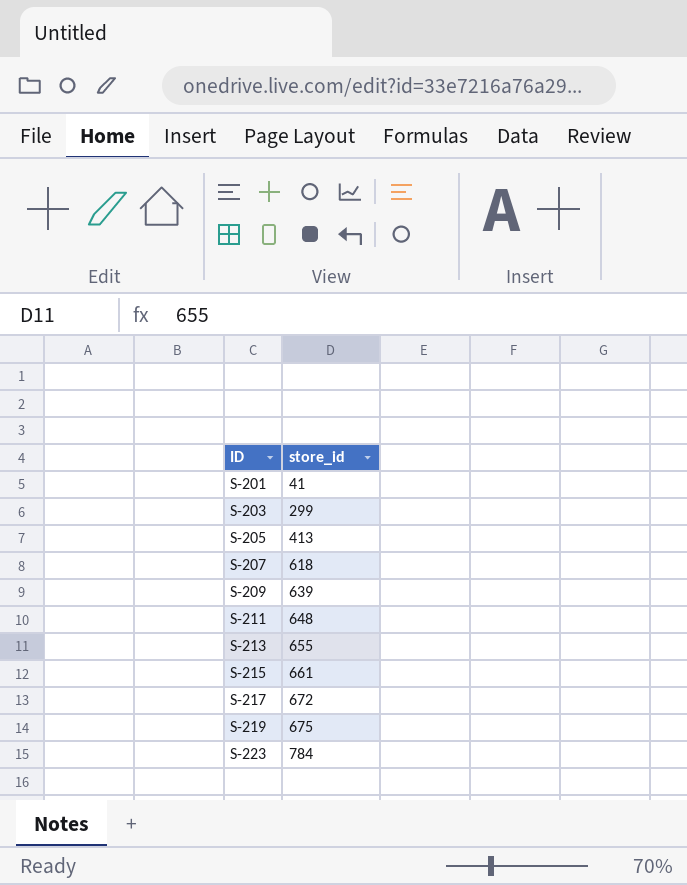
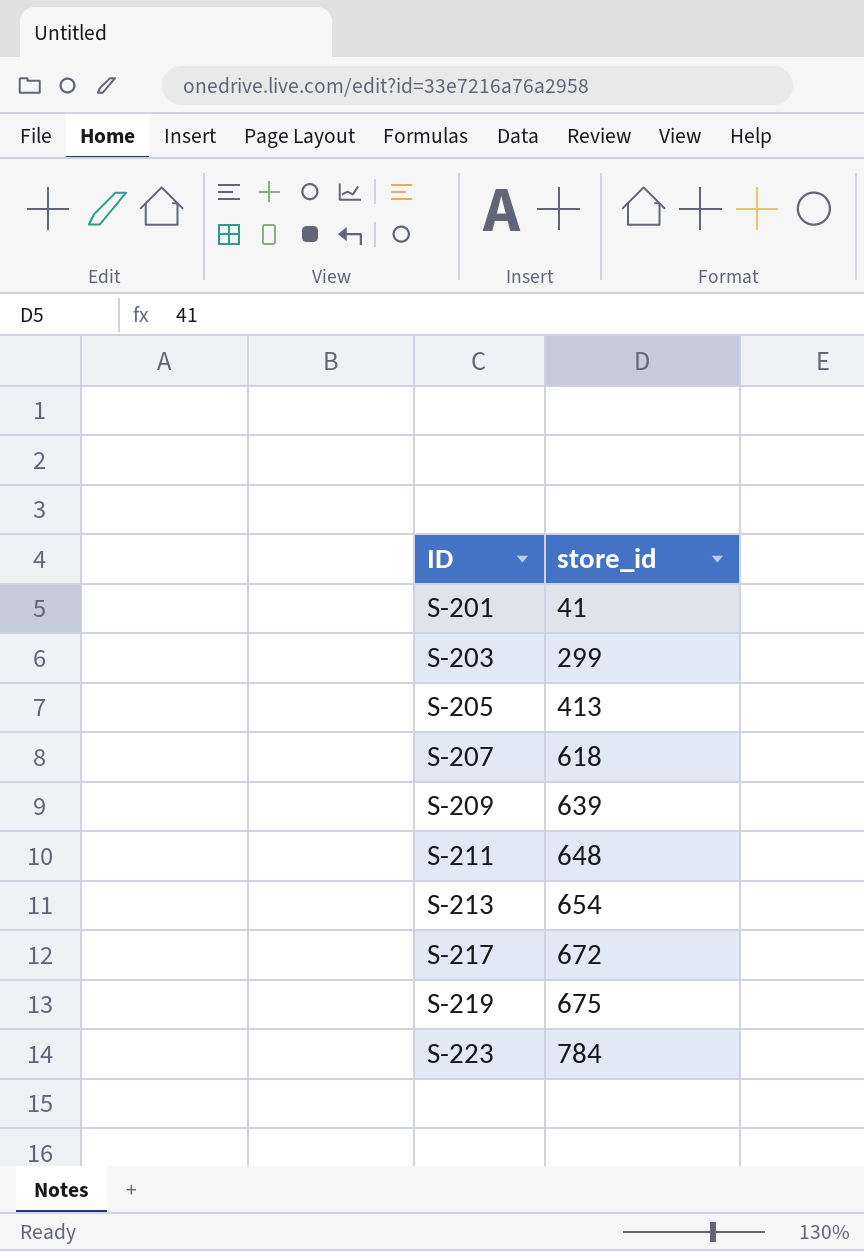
row S-215: 661 -> none
S-213 | store_id: 655 -> 654

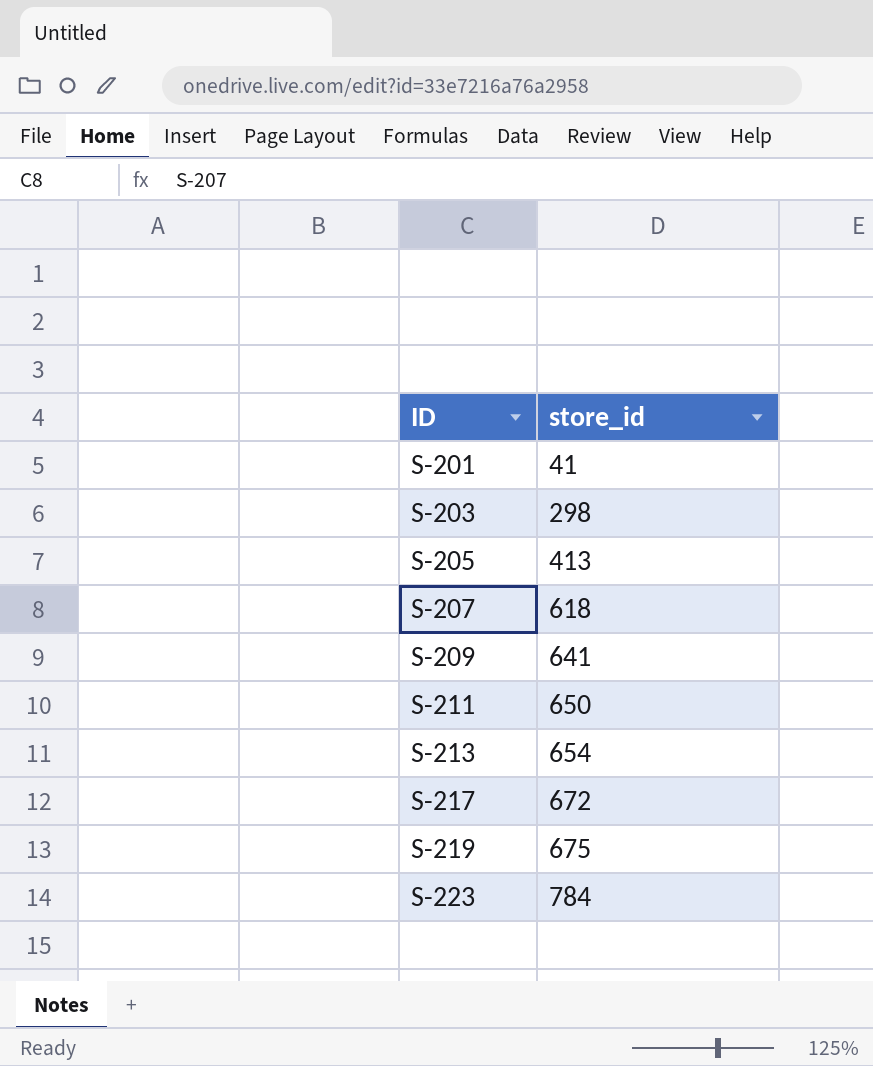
S-203 | store_id: 299 -> 298
S-209 | store_id: 639 -> 641
S-211 | store_id: 648 -> 650

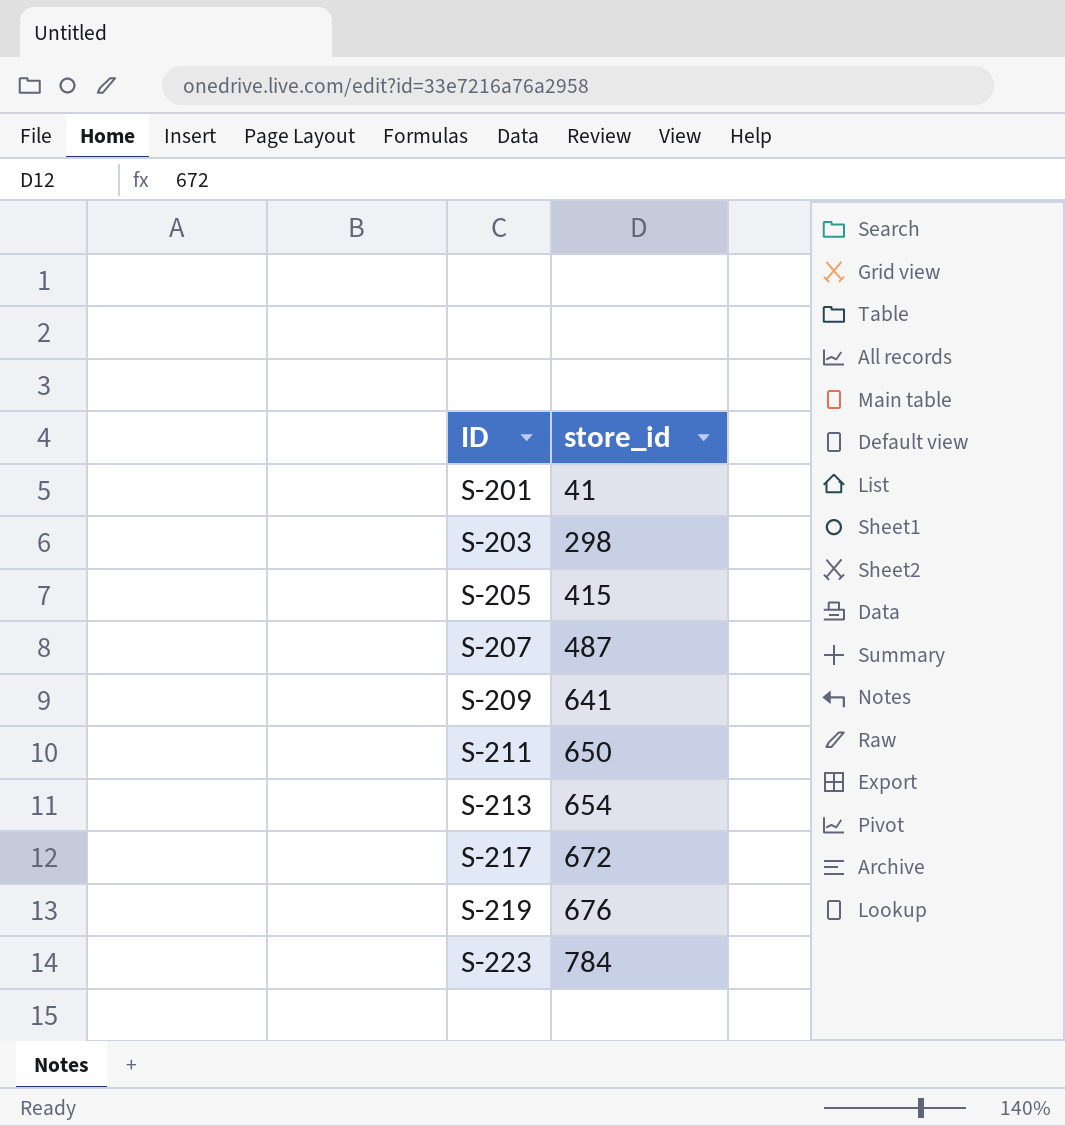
S-205 | store_id: 413 -> 415
S-207 | store_id: 618 -> 487
S-219 | store_id: 675 -> 676

